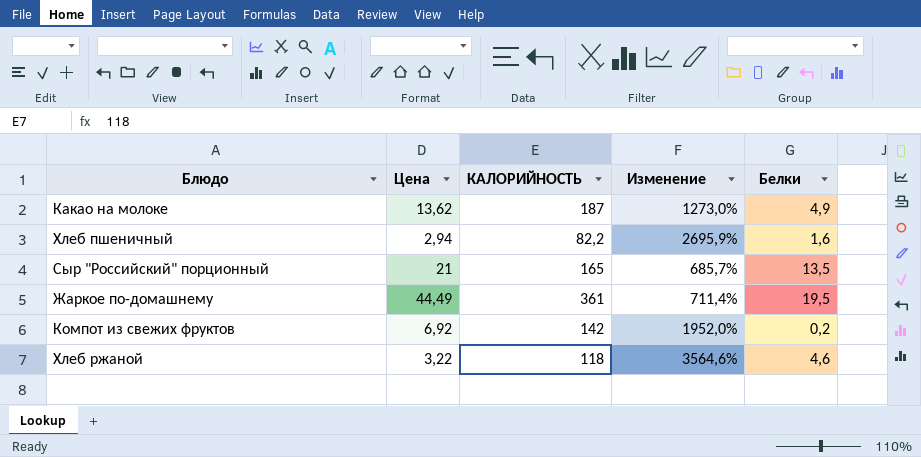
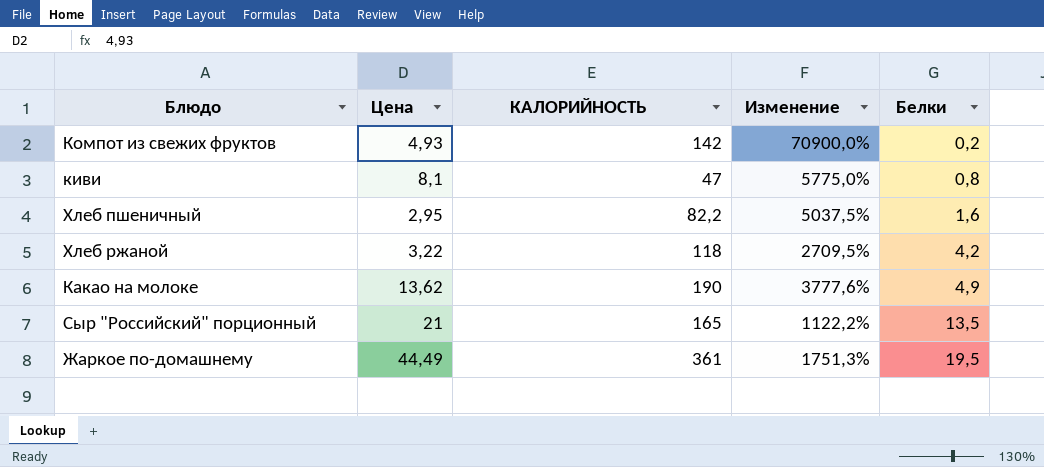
row order: none -> Белки ascending
column Изменение | formula: ([КАЛОРИЙНОСТЬ] - [Цена]) / [Цена] -> ([КАЛОРИЙНОСТЬ] - [Белки]) / [Белки]
Компот из свежих фруктов | Цена: 6,92 -> 4,93
row киви: none -> 8,1 | 47 | 5775,0% | 0,8
Хлеб пшеничный | Цена: 2,94 -> 2,95
Хлеб ржаной | Белки: 4,6 -> 4,2
Какао на молоке | КАЛОРИЙНОСТЬ: 187 -> 190

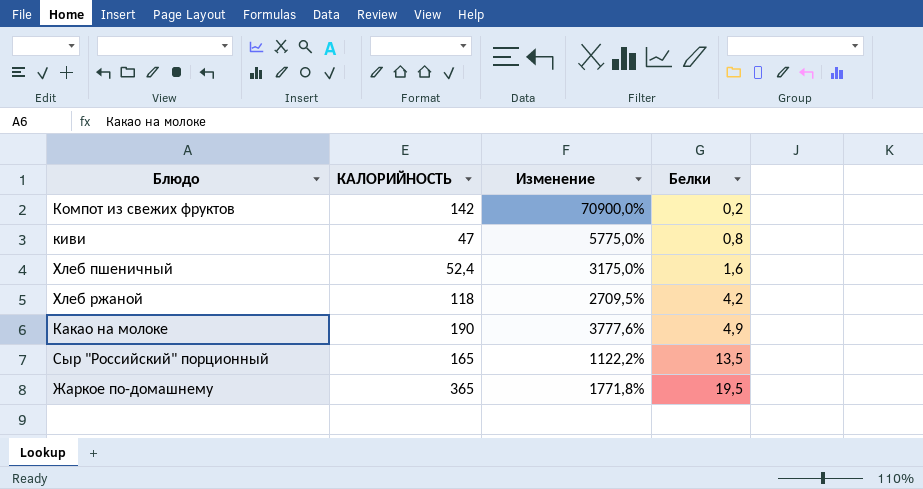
column Цена | position: 2 -> none
Хлеб пшеничный | КАЛОРИЙНОСТЬ: 82,2 -> 52,4
Хлеб пшеничный | Изменение: 5037,5% -> 3175,0%
Жаркое по-домашнему | КАЛОРИЙНОСТЬ: 361 -> 365
Жаркое по-домашнему | Изменение: 1751,3% -> 1771,8%

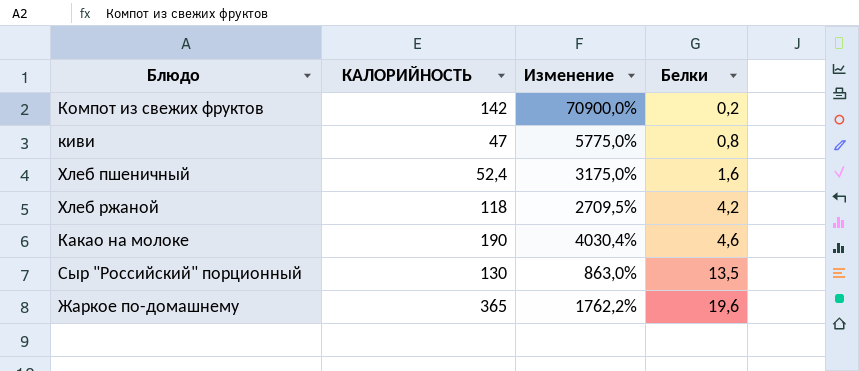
Какао на молоке | Изменение: 3777,6% -> 4030,4%
Какао на молоке | Белки: 4,9 -> 4,6
Сыр "Российский" порционный | КАЛОРИЙНОСТЬ: 165 -> 130
Сыр "Российский" порционный | Изменение: 1122,2% -> 863,0%
Жаркое по-домашнему | Изменение: 1771,8% -> 1762,2%
Жаркое по-домашнему | Белки: 19,5 -> 19,6

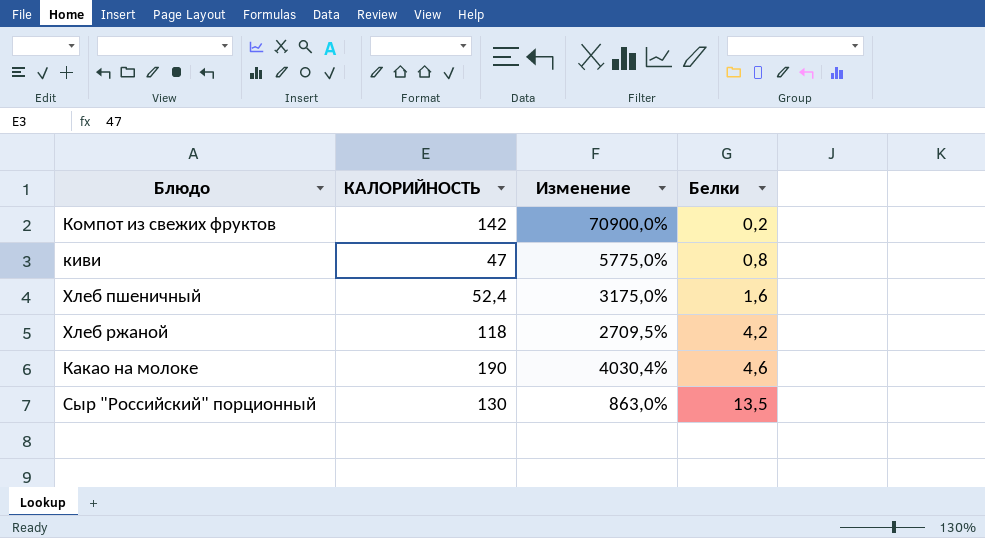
row Жаркое по-домашнему: 365 | 1762,2% | 19,6 -> none

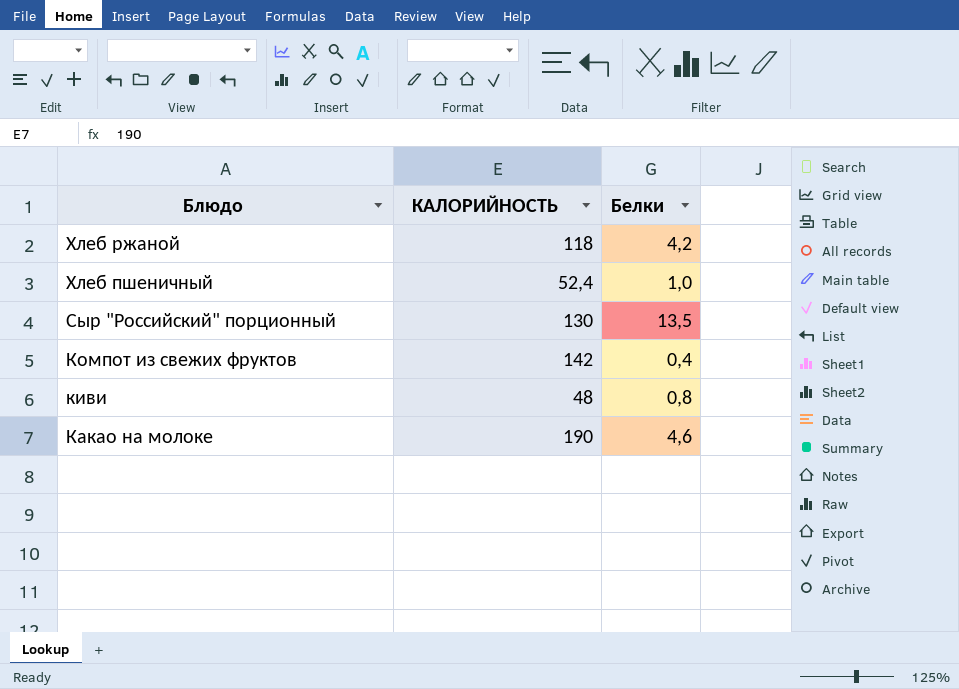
row order: Белки ascending -> Блюдо descending
column Изменение | formula: ([КАЛОРИЙНОСТЬ] - [Белки]) / [Белки] -> none
Хлеб пшеничный | Белки: 1,6 -> 1,0
Компот из свежих фруктов | Белки: 0,2 -> 0,4
киви | КАЛОРИЙНОСТЬ: 47 -> 48

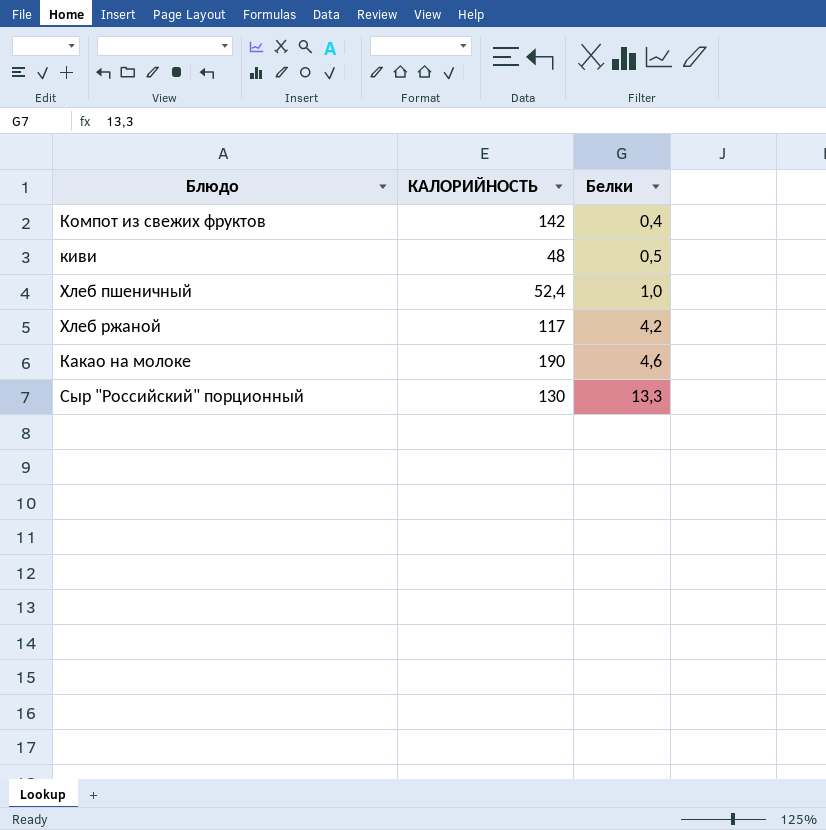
row order: Блюдо descending -> Белки ascending
киви | Белки: 0,8 -> 0,5
Хлеб ржаной | КАЛОРИЙНОСТЬ: 118 -> 117
Сыр "Российский" порционный | Белки: 13,5 -> 13,3

